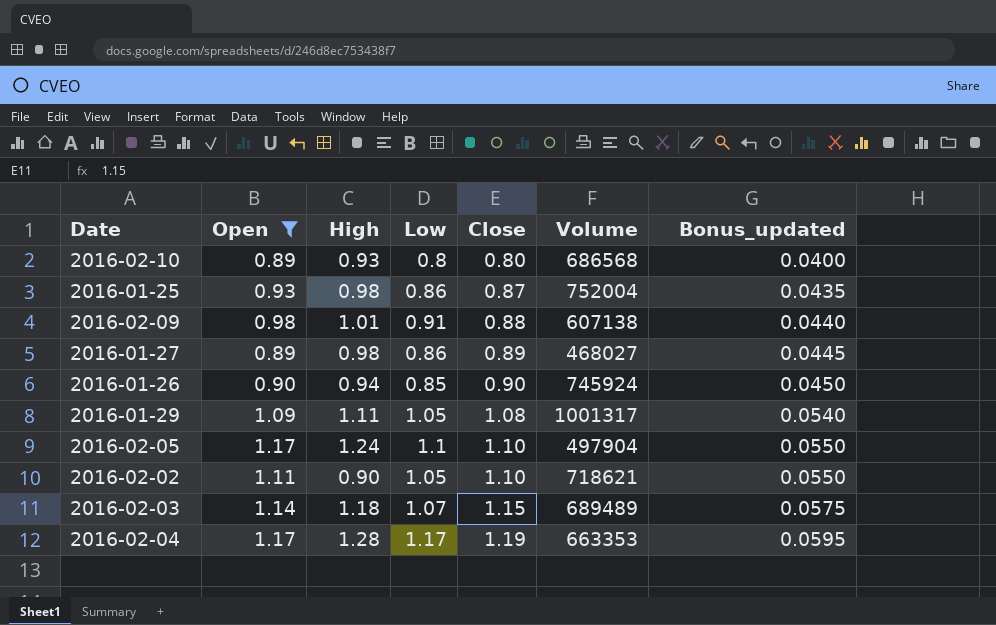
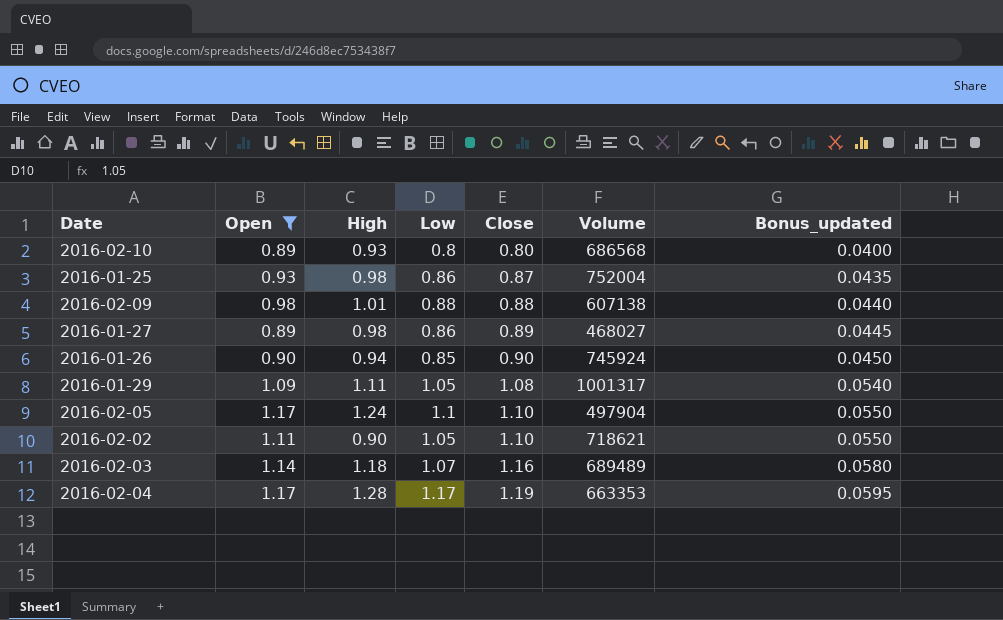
2016-02-09 | Low: 0.91 -> 0.88
2016-02-03 | Close: 1.15 -> 1.16
2016-02-03 | Bonus_updated: 0.0575 -> 0.0580

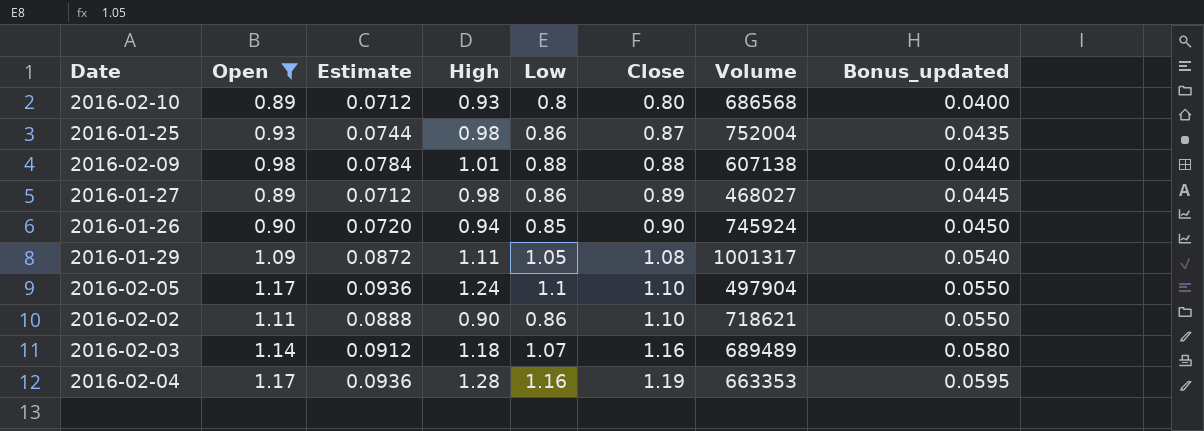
column Estimate | formula: none -> [Open] * 0.08
2016-02-02 | Low: 1.05 -> 0.86
2016-02-04 | Low: 1.17 -> 1.16

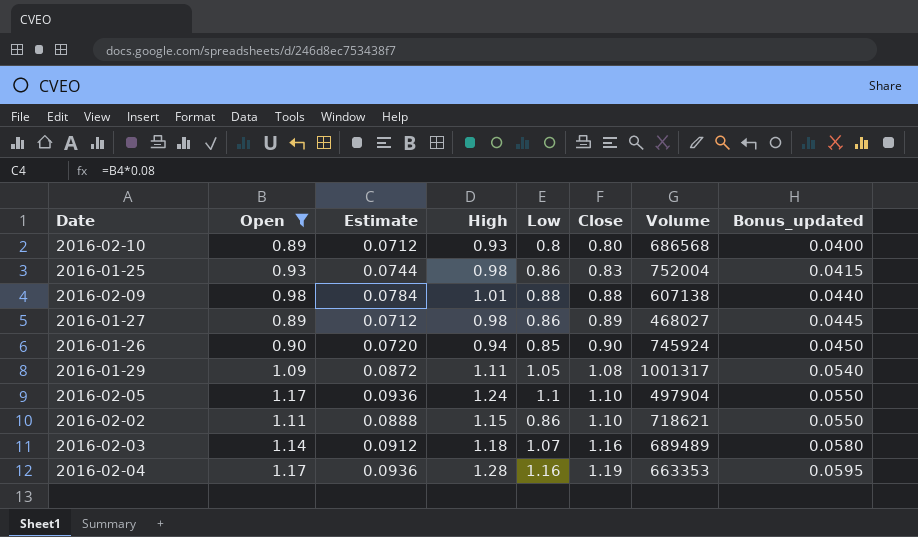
2016-01-25 | Close: 0.87 -> 0.83
2016-01-25 | Bonus_updated: 0.0435 -> 0.0415
2016-02-02 | High: 0.90 -> 1.15

